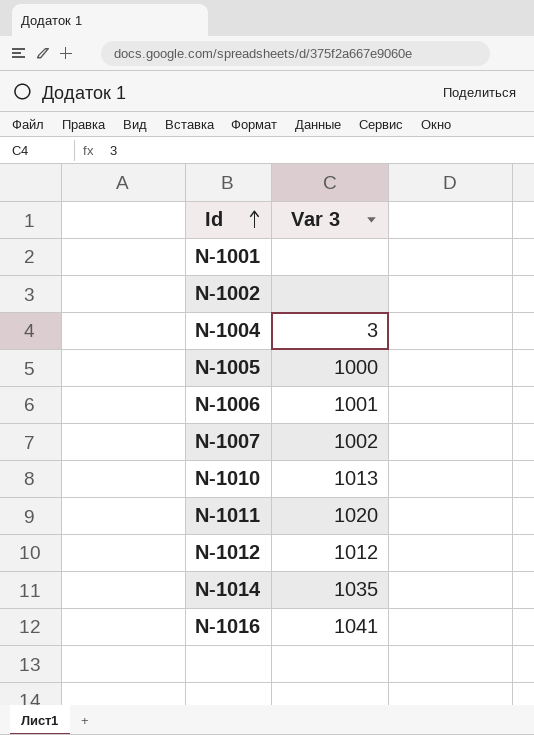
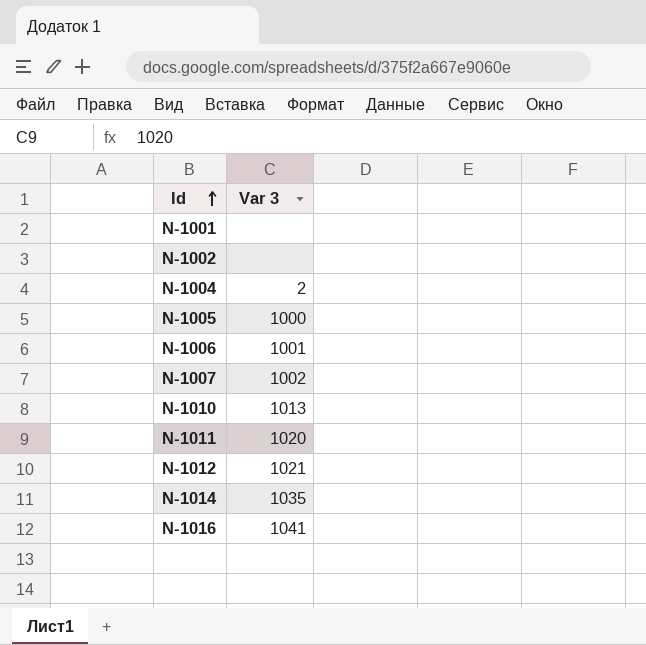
N-1004 | Var 3: 3 -> 2
N-1012 | Var 3: 1012 -> 1021

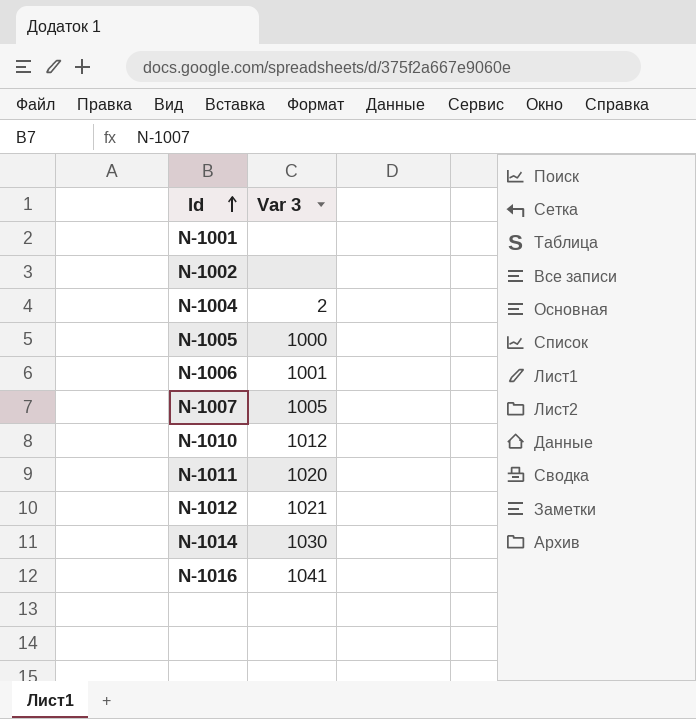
N-1007 | Var 3: 1002 -> 1005
N-1010 | Var 3: 1013 -> 1012
N-1014 | Var 3: 1035 -> 1030

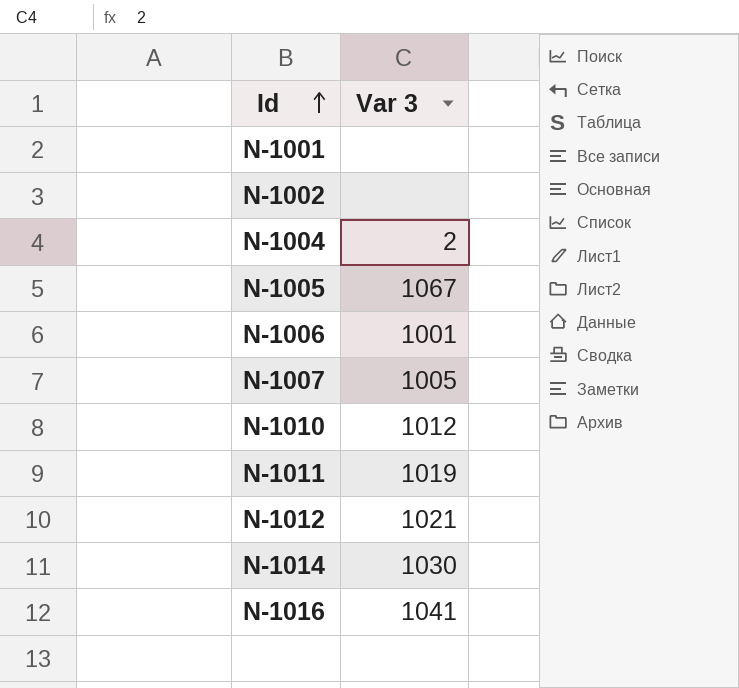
N-1005 | Var 3: 1000 -> 1067
N-1011 | Var 3: 1020 -> 1019

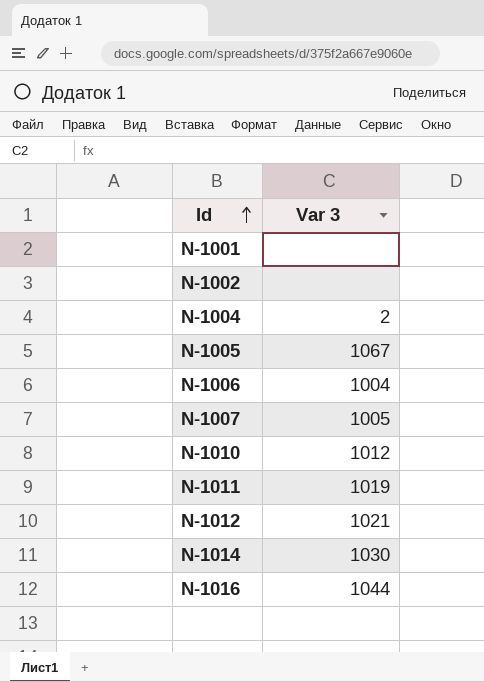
N-1006 | Var 3: 1001 -> 1004
N-1016 | Var 3: 1041 -> 1044

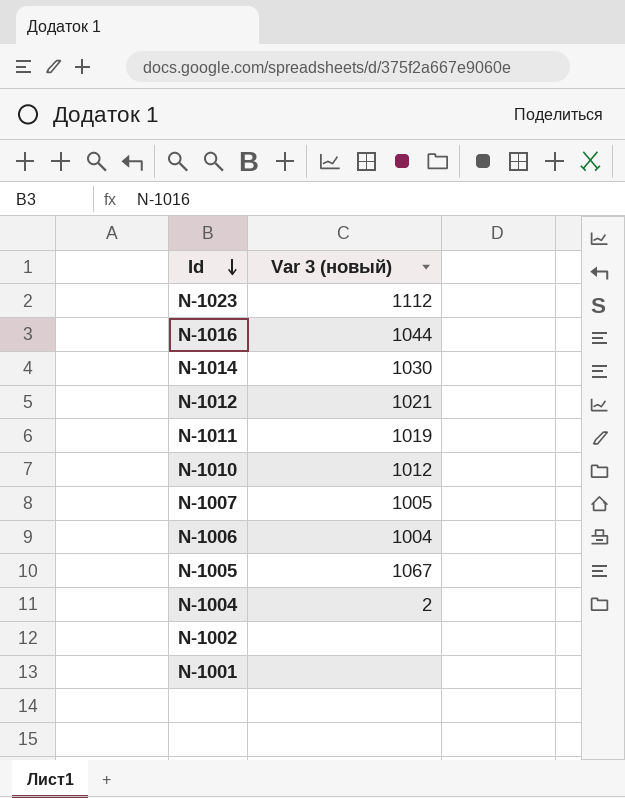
row order: Id ascending -> Id descending
column name: Var 3 -> Var 3 (новый)
row N-1023: none -> 1112

